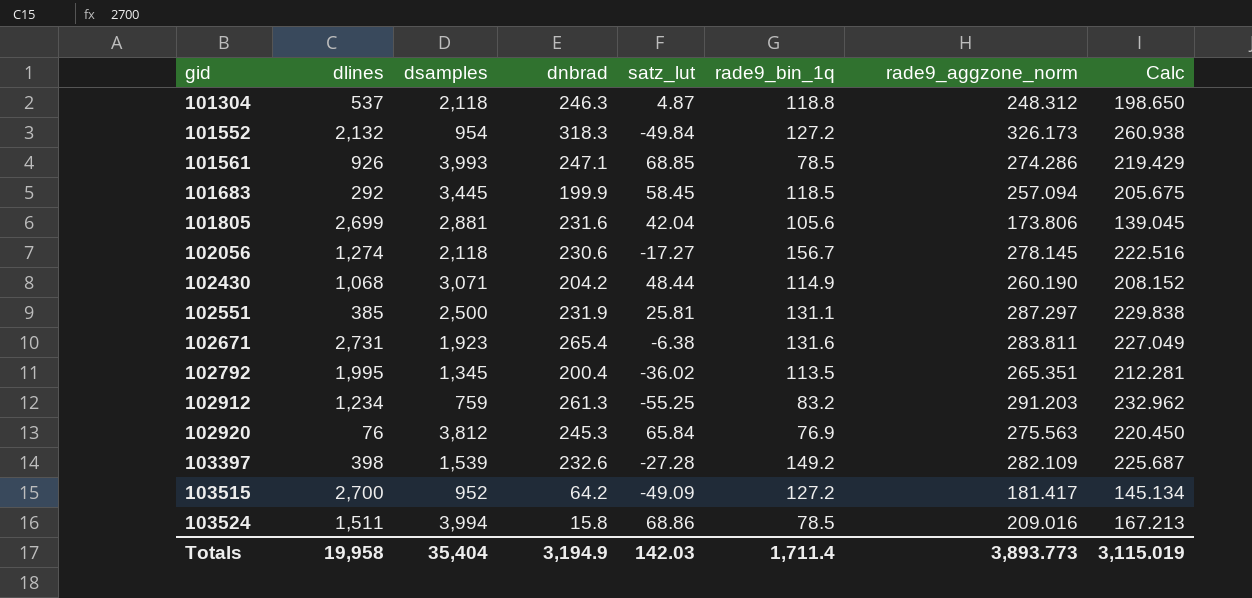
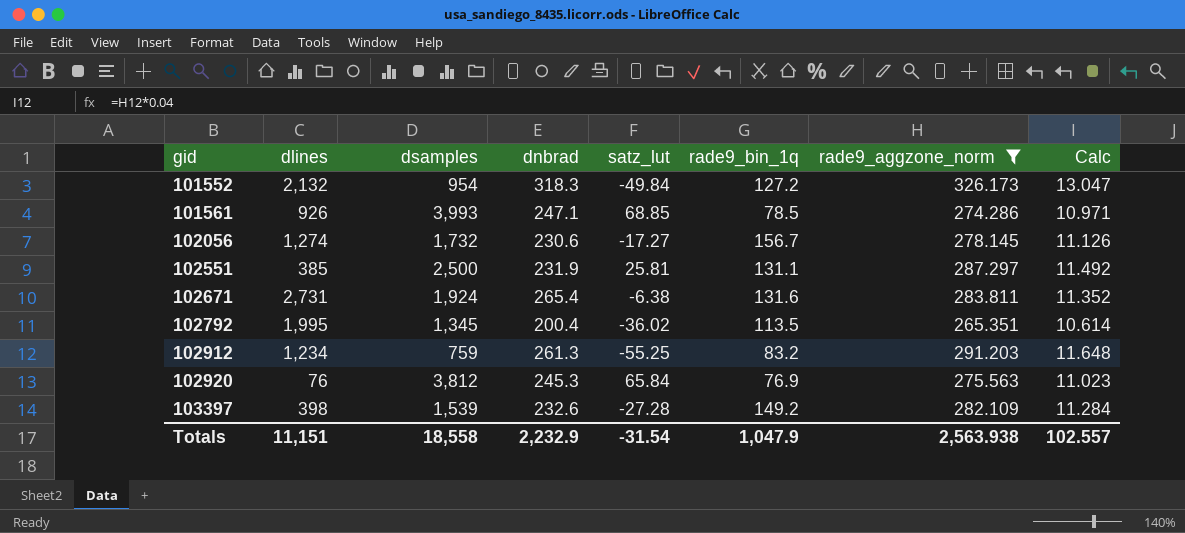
filter: none -> rade9_aggzone_norm >= 265.351
column Calc | formula: [rade9_aggzone_norm] * 0.8 -> [rade9_aggzone_norm] * 0.04
102056 | dsamples: 2,118 -> 1,732
102671 | dsamples: 1,923 -> 1,924
Totals | dlines: 19,958 -> 11,151
Totals | dsamples: 35,404 -> 18,558
Totals | dnbrad: 3,194.9 -> 2,232.9
Totals | satz_lut: 142.03 -> -31.54
Totals | rade9_bin_1q: 1,711.4 -> 1,047.9
Totals | rade9_aggzone_norm: 3,893.773 -> 2,563.938
Totals | Calc: 3,115.019 -> 102.557

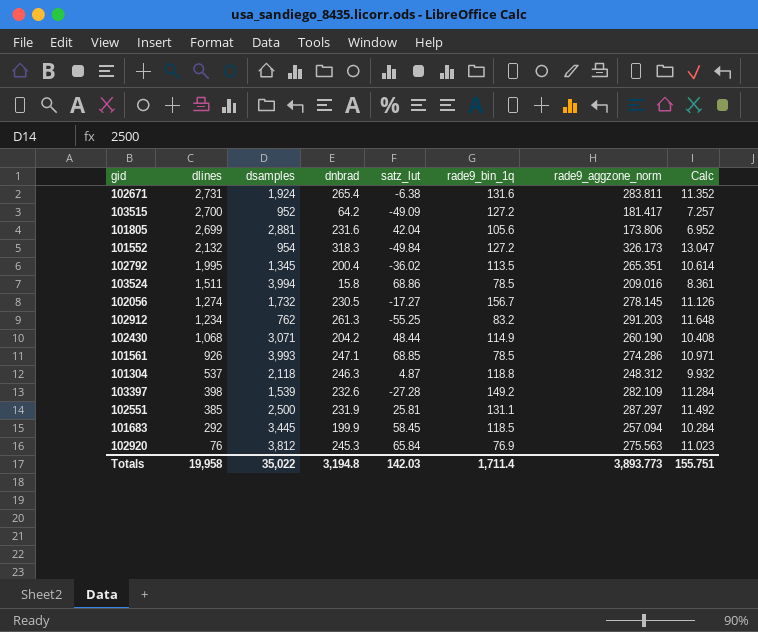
filter: rade9_aggzone_norm >= 265.351 -> none
row order: gid ascending -> dlines descending
102056 | dnbrad: 230.6 -> 230.5
102912 | dsamples: 759 -> 762
Totals | dlines: 11,151 -> 19,958
Totals | dsamples: 18,558 -> 35,022
Totals | dnbrad: 2,232.9 -> 3,194.8
Totals | satz_lut: -31.54 -> 142.03
Totals | rade9_bin_1q: 1,047.9 -> 1,711.4
Totals | rade9_aggzone_norm: 2,563.938 -> 3,893.773
Totals | Calc: 102.557 -> 155.751

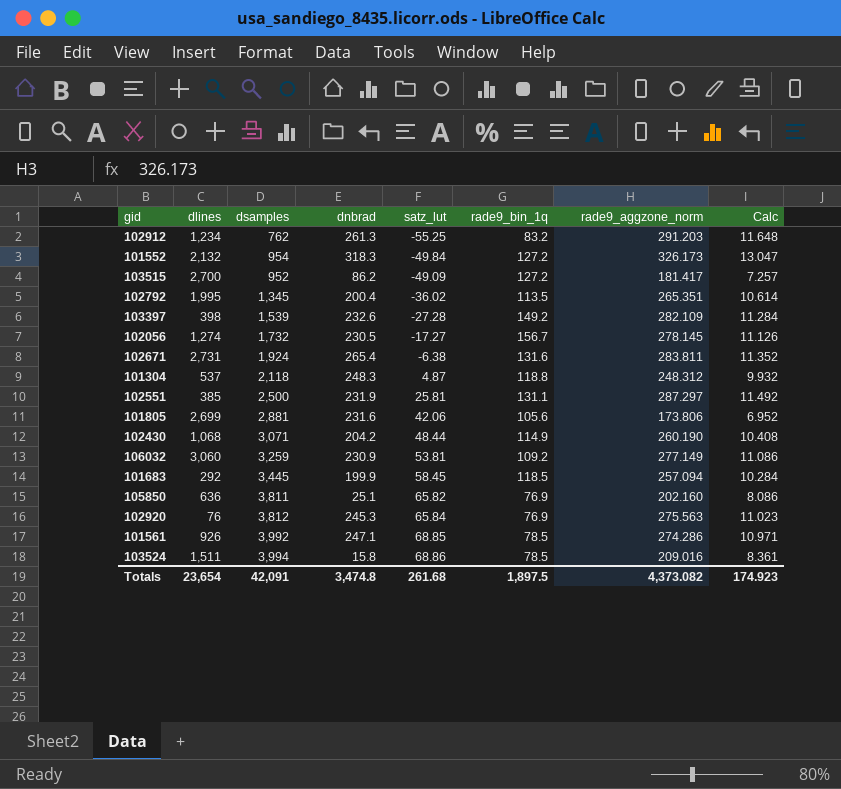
row order: dlines descending -> satz_lut ascending
103515 | dnbrad: 64.2 -> 86.2
101304 | dnbrad: 246.3 -> 248.3
101805 | satz_lut: 42.04 -> 42.06
row 106032: none -> 3,060 | 3,259 | 230.9 | 53.81 | 109.2 | 277.149 | 11.086
row 105850: none -> 636 | 3,811 | 25.1 | 65.82 | 76.9 | 202.160 | 8.086
101561 | dsamples: 3,993 -> 3,992
Totals | dlines: 19,958 -> 23,654
Totals | dsamples: 35,022 -> 42,091
Totals | dnbrad: 3,194.8 -> 3,474.8
Totals | satz_lut: 142.03 -> 261.68
Totals | rade9_bin_1q: 1,711.4 -> 1,897.5
Totals | rade9_aggzone_norm: 3,893.773 -> 4,373.082
Totals | Calc: 155.751 -> 174.923

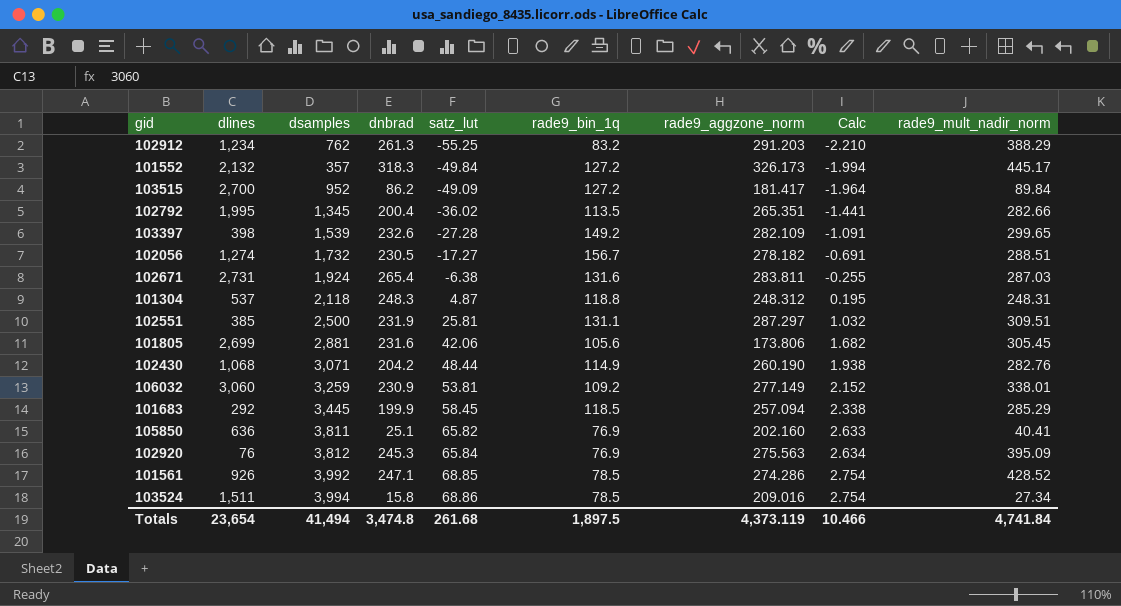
column Calc | formula: [rade9_aggzone_norm] * 0.04 -> [satz_lut] * 0.04
column rade9_mult_nadir_norm | position: none -> 9
101552 | dsamples: 954 -> 357
102056 | rade9_aggzone_norm: 278.145 -> 278.182
Totals | dsamples: 42,091 -> 41,494
Totals | rade9_aggzone_norm: 4,373.082 -> 4,373.119
Totals | Calc: 174.923 -> 10.466

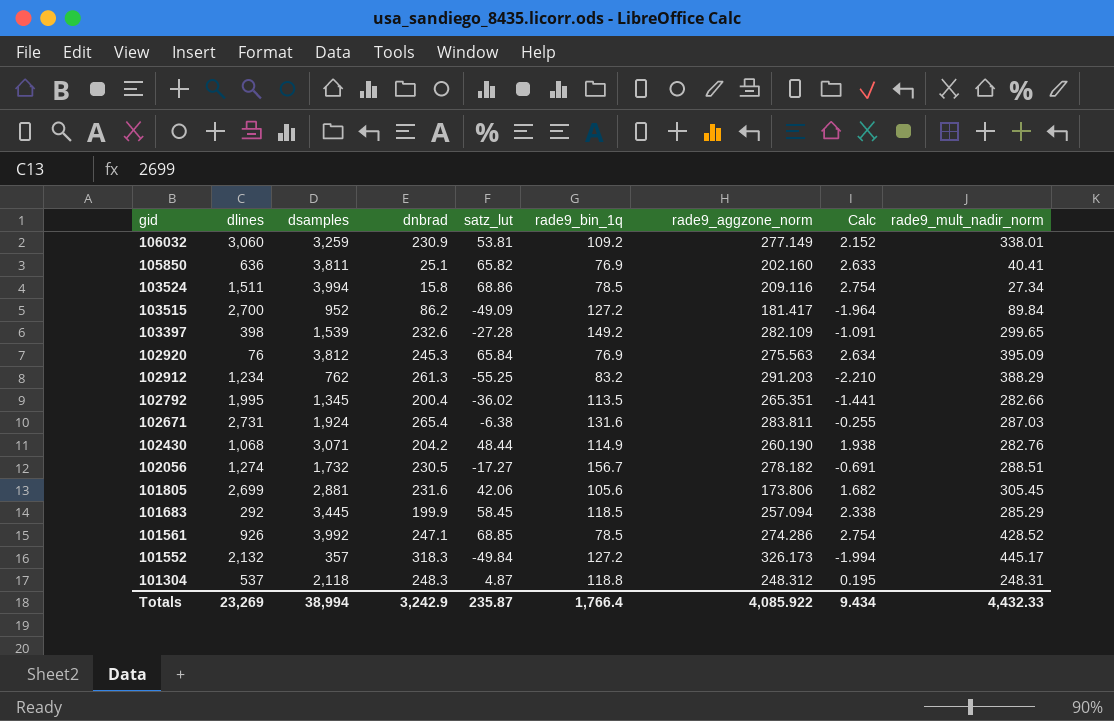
row order: satz_lut ascending -> gid descending
row 102551: 385 | 2,500 | 231.9 | 25.81 | 131.1 | 287.297 | 1.032 | 309.51 -> none
103524 | rade9_aggzone_norm: 209.016 -> 209.116
Totals | dlines: 23,654 -> 23,269
Totals | dsamples: 41,494 -> 38,994
Totals | dnbrad: 3,474.8 -> 3,242.9
Totals | satz_lut: 261.68 -> 235.87
Totals | rade9_bin_1q: 1,897.5 -> 1,766.4
Totals | rade9_aggzone_norm: 4,373.119 -> 4,085.922
Totals | Calc: 10.466 -> 9.434
Totals | rade9_mult_nadir_norm: 4,741.84 -> 4,432.33

